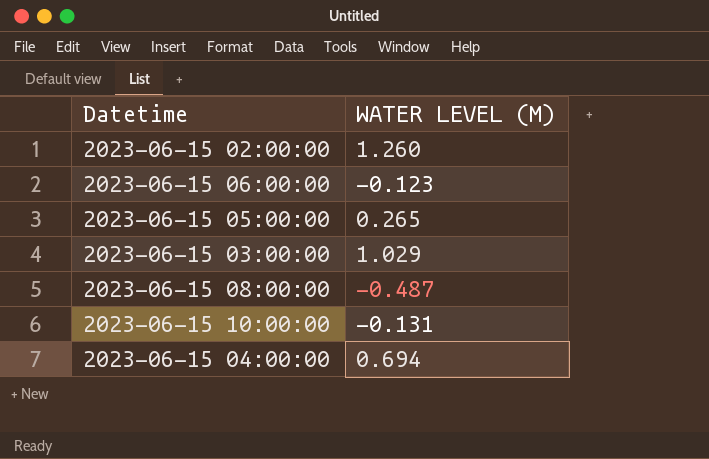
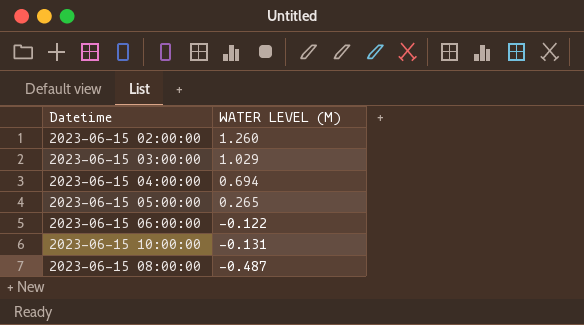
row order: none -> WATER LEVEL (M) descending
2023-06-15 06:00:00 | WATER LEVEL (M): -0.123 -> -0.122

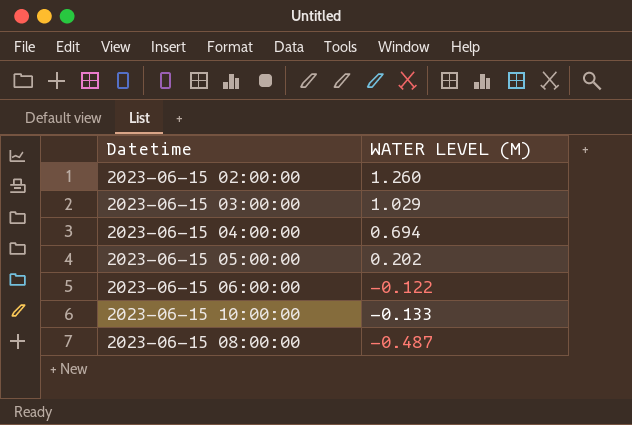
2023-06-15 05:00:00 | WATER LEVEL (M): 0.265 -> 0.202
2023-06-15 10:00:00 | WATER LEVEL (M): -0.131 -> -0.133

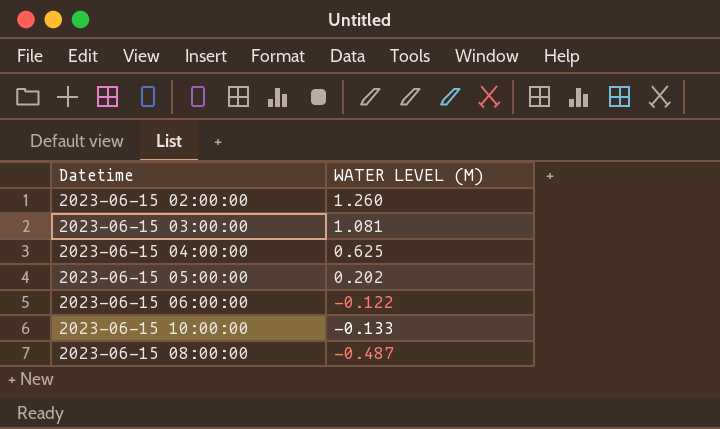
2023-06-15 03:00:00 | WATER LEVEL (M): 1.029 -> 1.081
2023-06-15 04:00:00 | WATER LEVEL (M): 0.694 -> 0.625

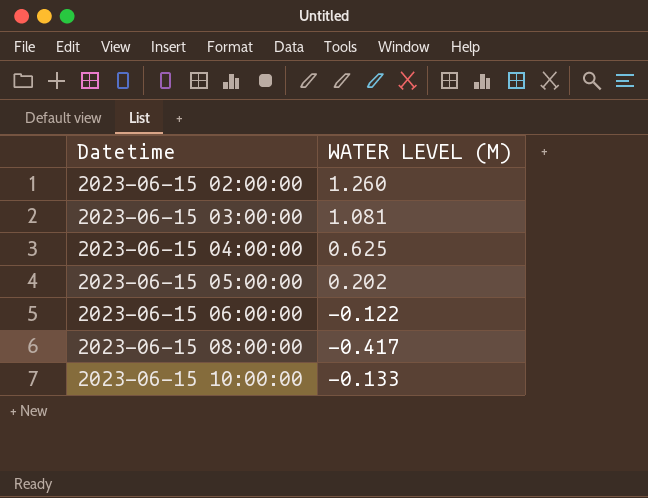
row order: WATER LEVEL (M) descending -> Datetime ascending
2023-06-15 08:00:00 | WATER LEVEL (M): -0.487 -> -0.417

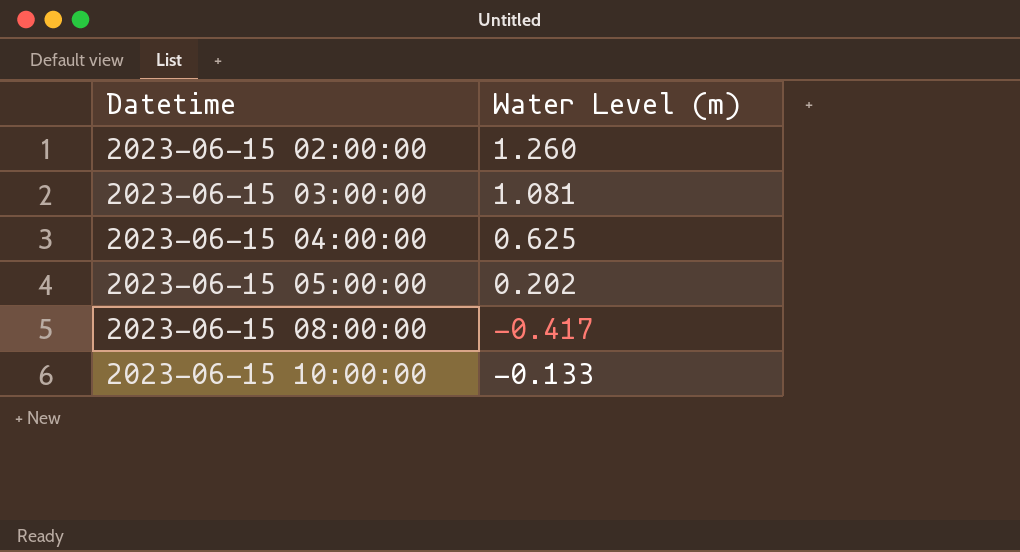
column name: WATER LEVEL (M) -> Water Level (m)
row 2023-06-15 06:00:00: -0.122 -> none

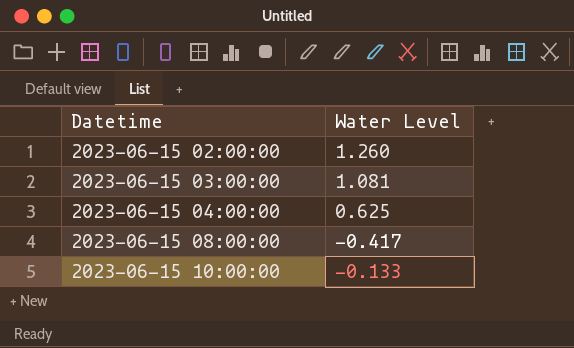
column name: Water Level (m) -> Water Level
row 2023-06-15 05:00:00: 0.202 -> none

